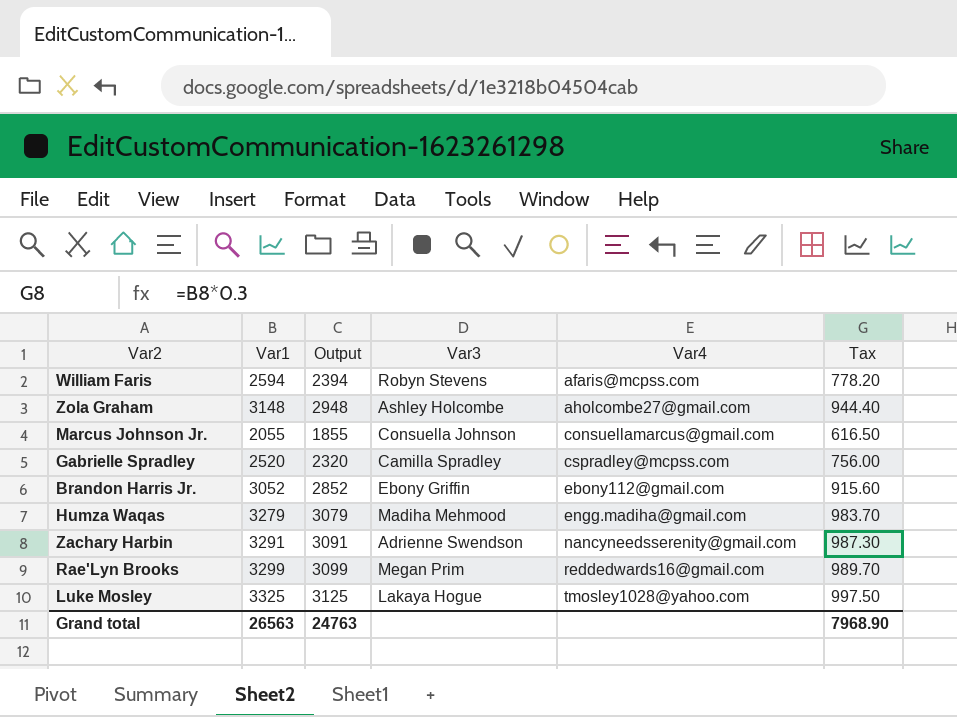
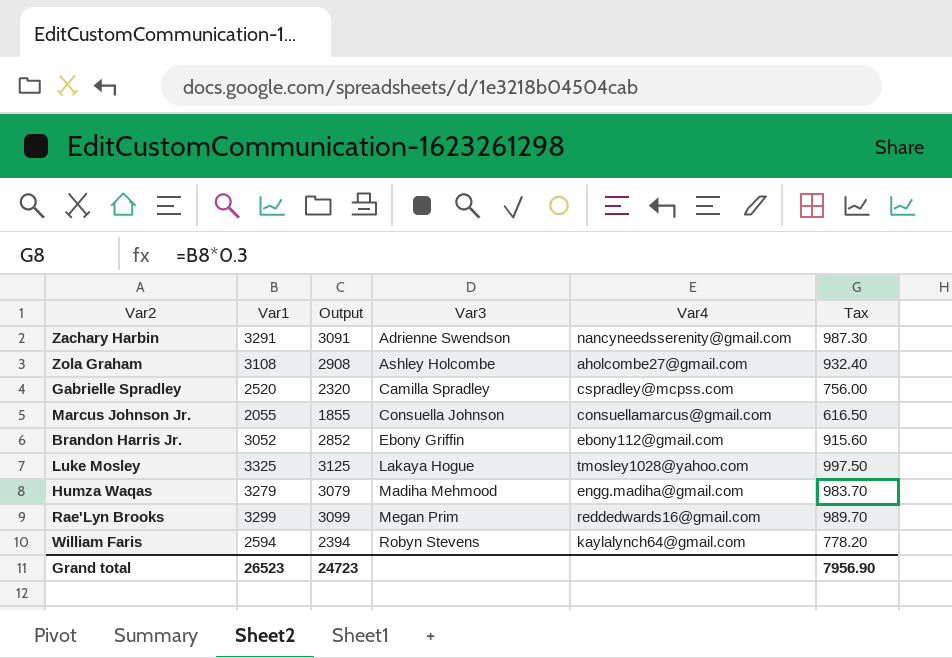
row order: Var4 ascending -> Var3 ascending
Zola Graham | Var1: 3148 -> 3108
Zola Graham | Output: 2948 -> 2908
Zola Graham | Tax: 944.40 -> 932.40
William Faris | Var4: afaris@mcpss.com -> kaylalynch64@gmail.com
Grand total | Var1: 26563 -> 26523
Grand total | Output: 24763 -> 24723
Grand total | Tax: 7968.90 -> 7956.90

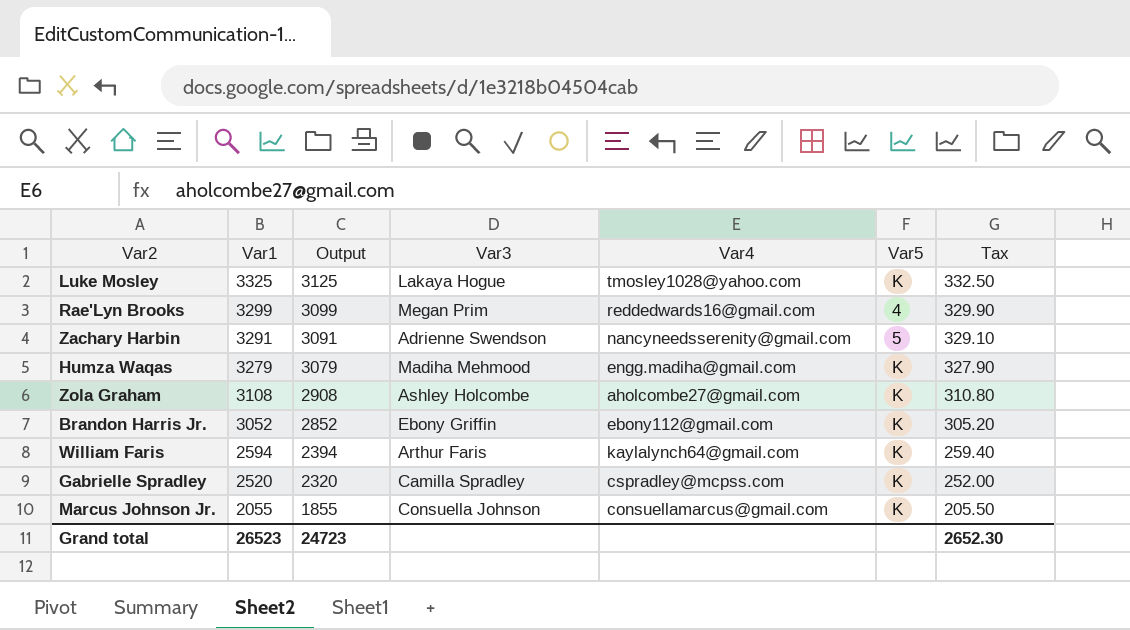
row order: Var3 ascending -> Var1 descending
column Var5 | position: none -> 6
column Tax | formula: [Var1] * 0.3 -> [Var1] * 0.1
William Faris | Var3: Robyn Stevens -> Arthur Faris
Grand total | Tax: 7956.90 -> 2652.30

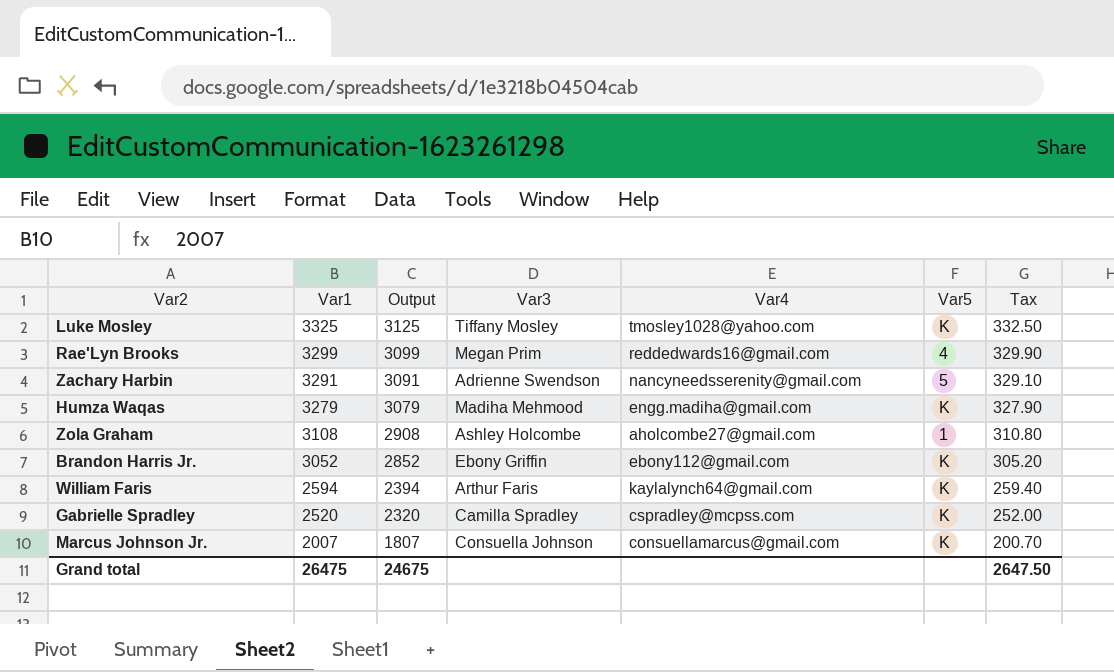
Luke Mosley | Var3: Lakaya Hogue -> Tiffany Mosley
Zola Graham | Var5: K -> 1
Marcus Johnson Jr. | Var1: 2055 -> 2007
Marcus Johnson Jr. | Output: 1855 -> 1807
Marcus Johnson Jr. | Tax: 205.50 -> 200.70
Grand total | Var1: 26523 -> 26475
Grand total | Output: 24723 -> 24675
Grand total | Tax: 2652.30 -> 2647.50

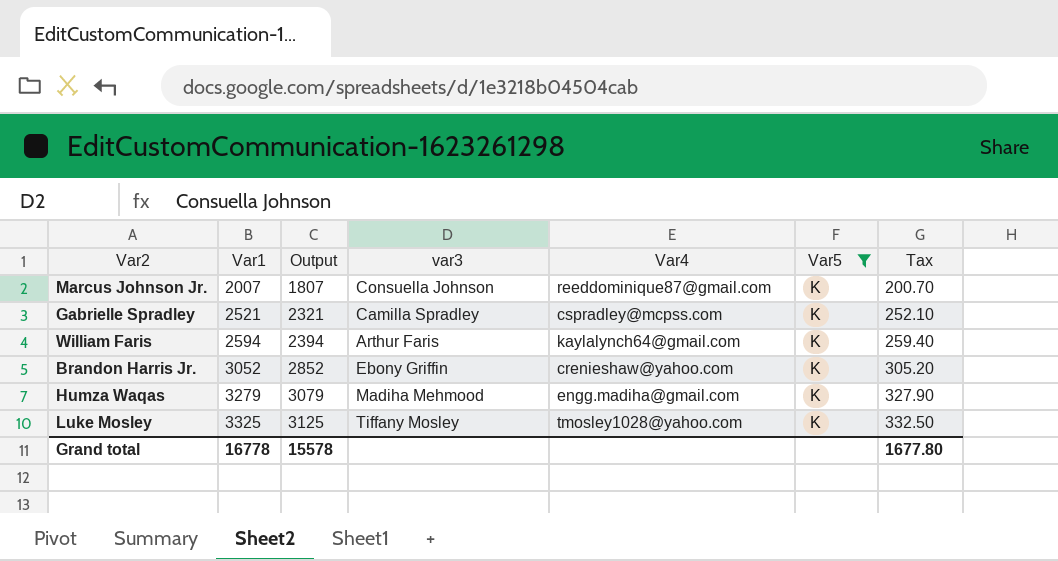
filter: none -> Var5 = K
row order: Var1 descending -> Var1 ascending
column name: Var3 -> var3
Marcus Johnson Jr. | Var4: consuellamarcus@gmail.com -> reeddominique87@gmail.com
Gabrielle Spradley | Var1: 2520 -> 2521
Gabrielle Spradley | Output: 2320 -> 2321
Gabrielle Spradley | Tax: 252.00 -> 252.10
Brandon Harris Jr. | Var4: ebony112@gmail.com -> crenieshaw@yahoo.com
Grand total | Var1: 26475 -> 16778
Grand total | Output: 24675 -> 15578
Grand total | Tax: 2647.50 -> 1677.80

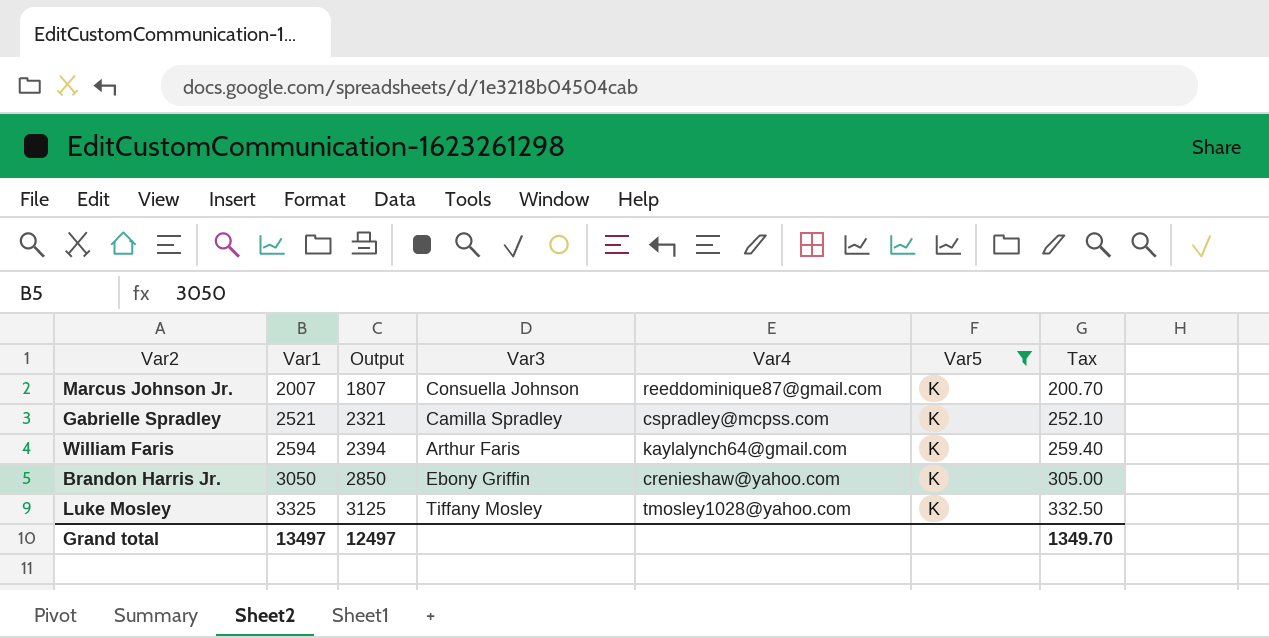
column name: var3 -> Var3
row Humza Waqas: 3279 | 3079 | Madiha Mehmood | engg.madiha@gmail.com | K | 327.90 -> none
Brandon Harris Jr. | Var1: 3052 -> 3050
Brandon Harris Jr. | Output: 2852 -> 2850
Brandon Harris Jr. | Tax: 305.20 -> 305.00
Grand total | Var1: 16778 -> 13497
Grand total | Output: 15578 -> 12497
Grand total | Tax: 1677.80 -> 1349.70

